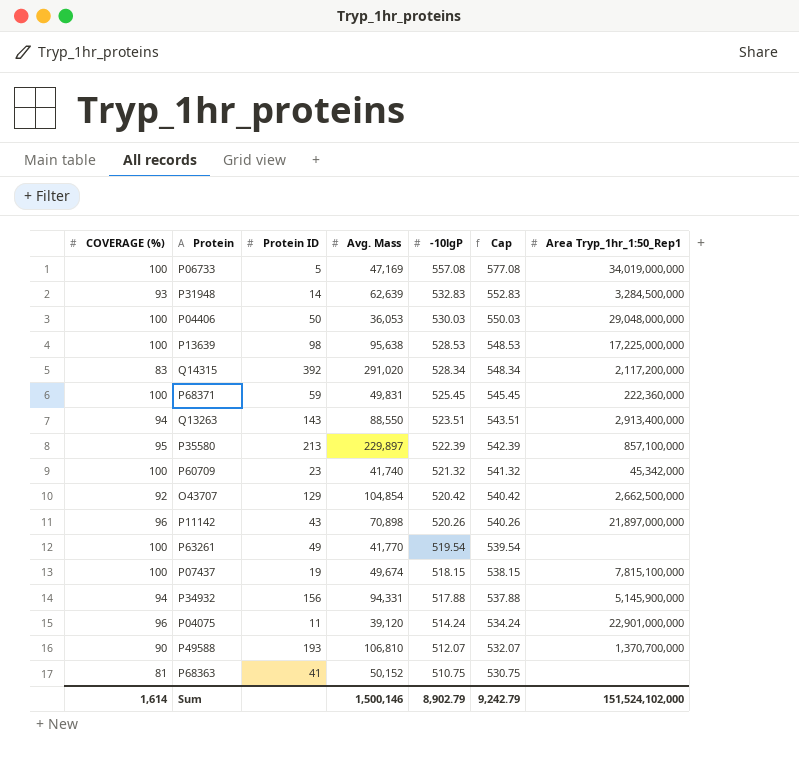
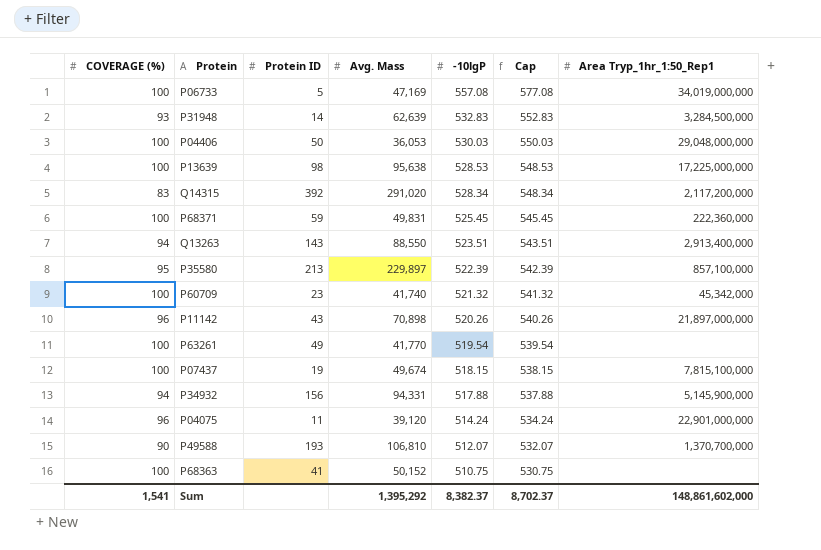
row O43707: 92 | 129 | 104,854 | 520.42 | 540.42 | 2,662,500,000 -> none
P68363 | COVERAGE (%): 81 -> 100
Sum | COVERAGE (%): 1,614 -> 1,541
Sum | Avg. Mass: 1,500,146 -> 1,395,292
Sum | -10lgP: 8,902.79 -> 8,382.37
Sum | Cap: 9,242.79 -> 8,702.37
Sum | Area Tryp_1hr_1:50_Rep1: 151,524,102,000 -> 148,861,602,000

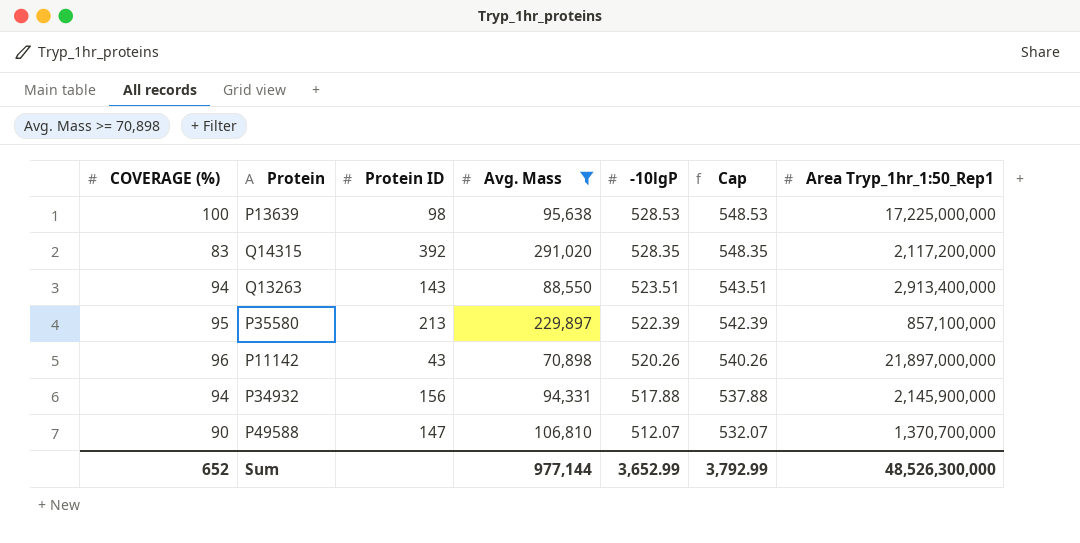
filter: none -> Avg. Mass >= 70,898
Q14315 | -10lgP: 528.34 -> 528.35
Q14315 | Cap: 548.34 -> 548.35
P34932 | Area Tryp_1hr_1:50_Rep1: 5,145,900,000 -> 2,145,900,000
P49588 | Protein ID: 193 -> 147
Sum | COVERAGE (%): 1,541 -> 652
Sum | Avg. Mass: 1,395,292 -> 977,144
Sum | -10lgP: 8,382.37 -> 3,652.99
Sum | Cap: 8,702.37 -> 3,792.99
Sum | Area Tryp_1hr_1:50_Rep1: 148,861,602,000 -> 48,526,300,000

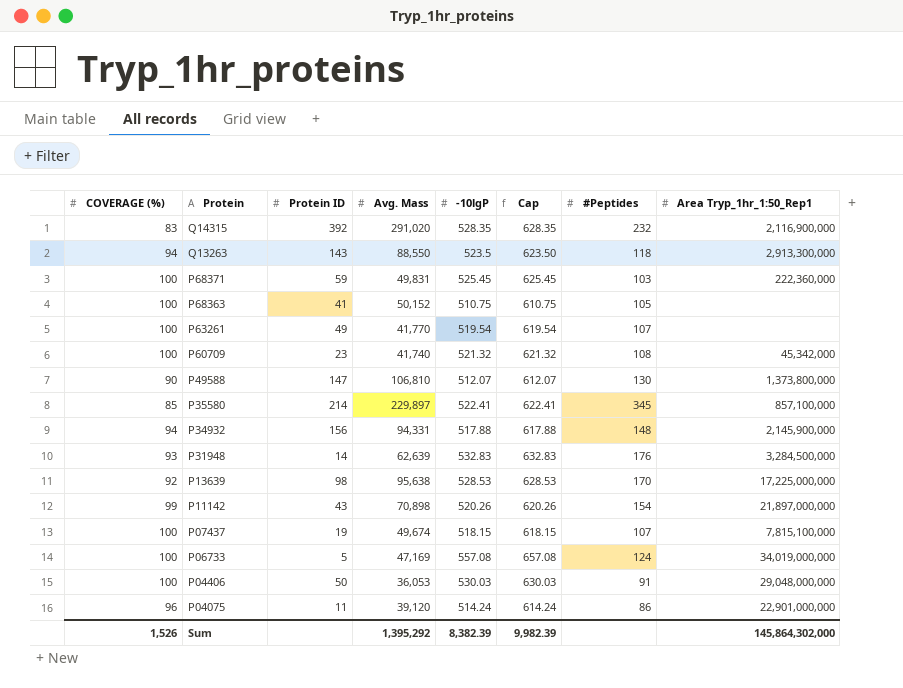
filter: Avg. Mass >= 70,898 -> none
row order: -10lgP descending -> Protein descending
column Cap | formula: [-10lgP] + 20 -> [-10lgP] + 100
column #Peptides | position: none -> 7
Q14315 | Area Tryp_1hr_1:50_Rep1: 2,117,200,000 -> 2,116,900,000
Q13263 | -10lgP: 523.51 -> 523.5
Q13263 | Area Tryp_1hr_1:50_Rep1: 2,913,400,000 -> 2,913,300,000
P49588 | Area Tryp_1hr_1:50_Rep1: 1,370,700,000 -> 1,373,800,000
P35580 | COVERAGE (%): 95 -> 85
P35580 | Protein ID: 213 -> 214
P35580 | -10lgP: 522.39 -> 522.41
P13639 | COVERAGE (%): 100 -> 92
P11142 | COVERAGE (%): 96 -> 99
Sum | COVERAGE (%): 652 -> 1,526
Sum | Avg. Mass: 977,144 -> 1,395,292
Sum | -10lgP: 3,652.99 -> 8,382.39
Sum | Cap: 3,792.99 -> 9,982.39
Sum | Area Tryp_1hr_1:50_Rep1: 48,526,300,000 -> 145,864,302,000

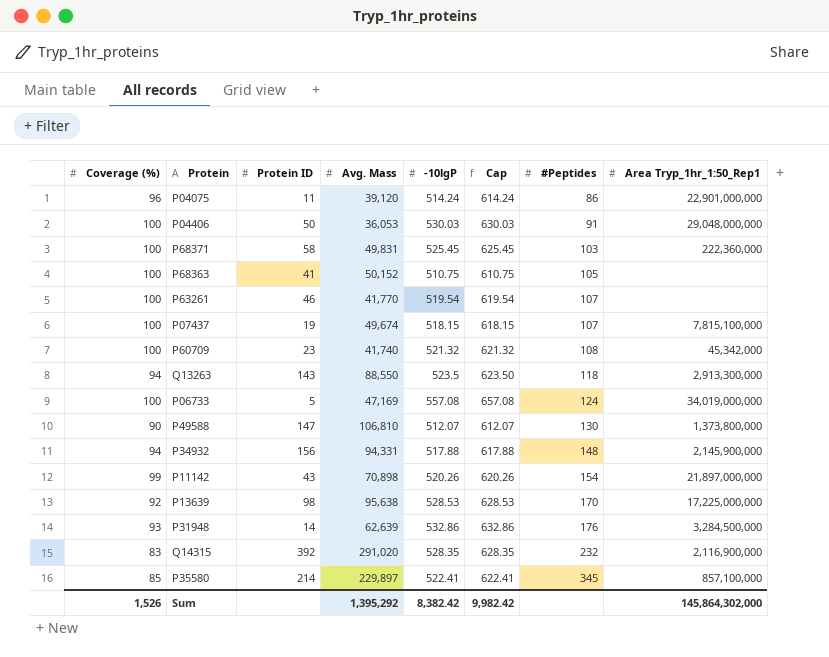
row order: Protein descending -> #Peptides ascending
column name: COVERAGE (%) -> Coverage (%)
P68371 | Protein ID: 59 -> 58
P63261 | Protein ID: 49 -> 46
P31948 | -10lgP: 532.83 -> 532.86
P31948 | Cap: 632.83 -> 632.86
Sum | -10lgP: 8,382.39 -> 8,382.42
Sum | Cap: 9,982.39 -> 9,982.42

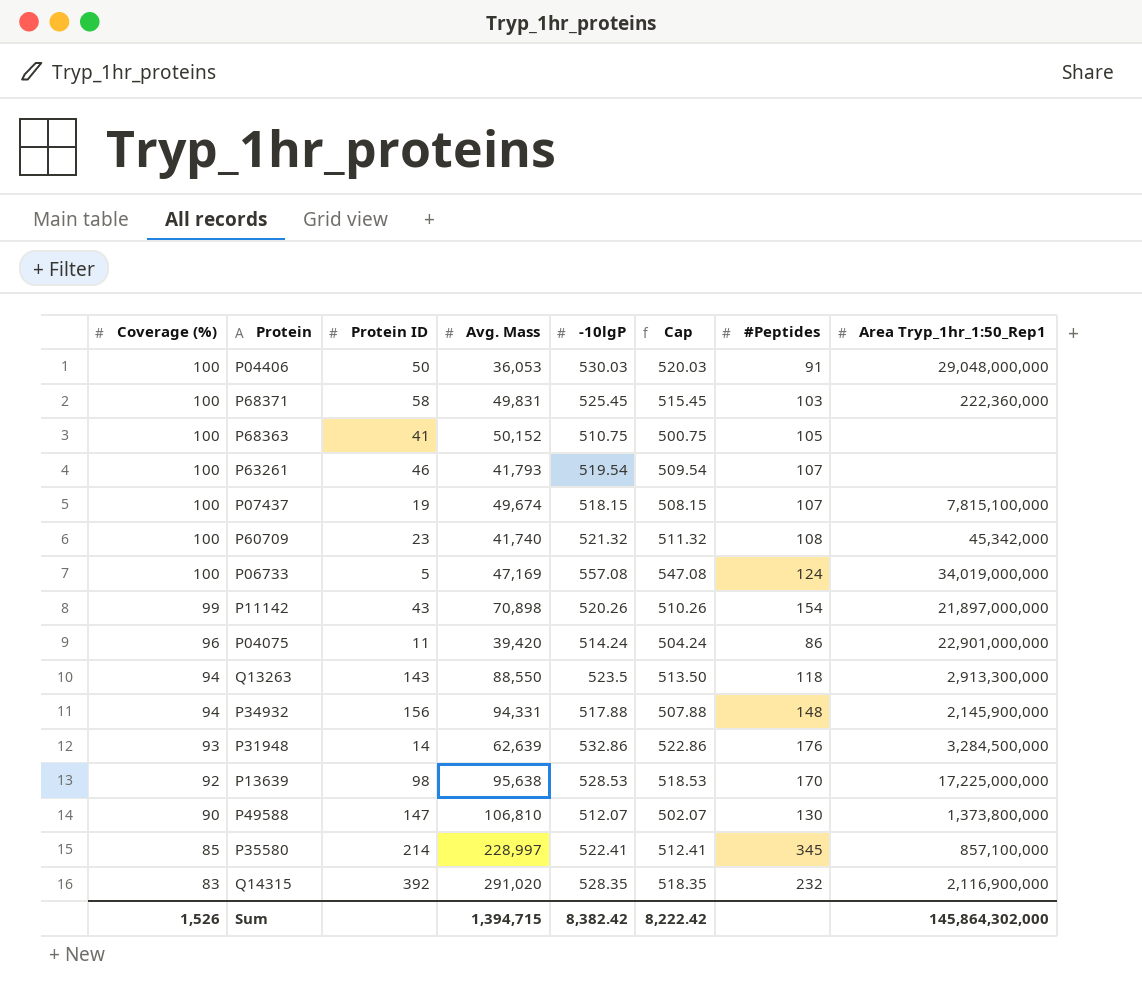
row order: #Peptides ascending -> Coverage (%) descending
column Cap | formula: [-10lgP] + 100 -> [-10lgP] - 10
P63261 | Avg. Mass: 41,770 -> 41,793
P04075 | Avg. Mass: 39,120 -> 39,420
P35580 | Avg. Mass: 229,897 -> 228,997
Sum | Avg. Mass: 1,395,292 -> 1,394,715
Sum | Cap: 9,982.42 -> 8,222.42

